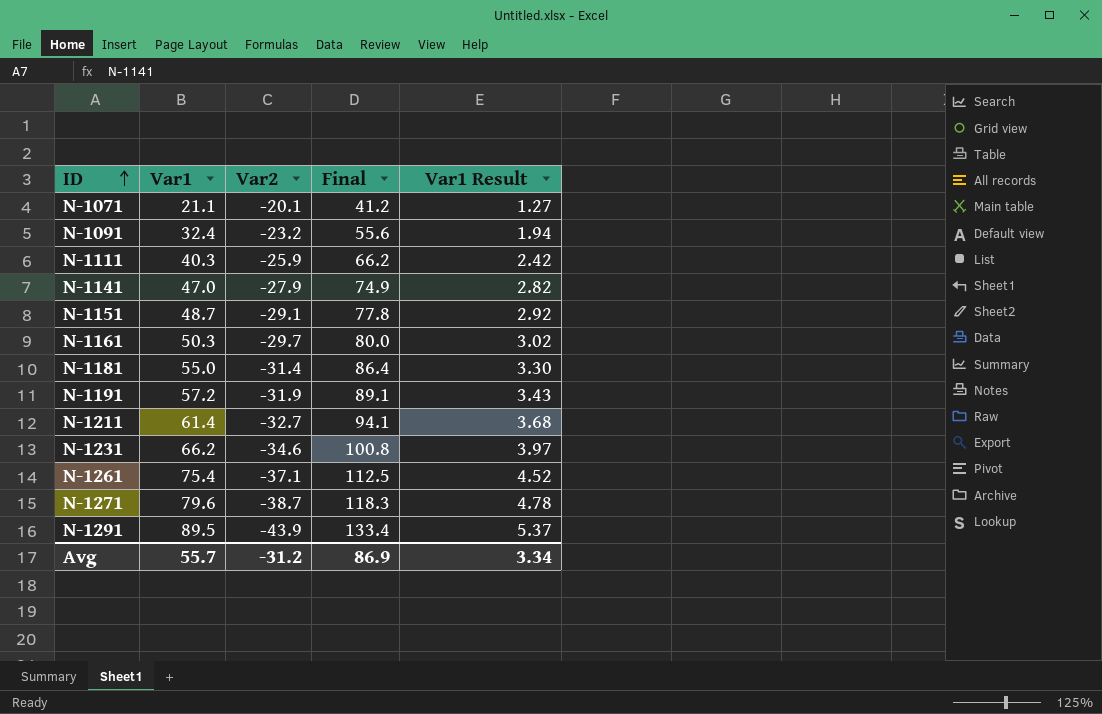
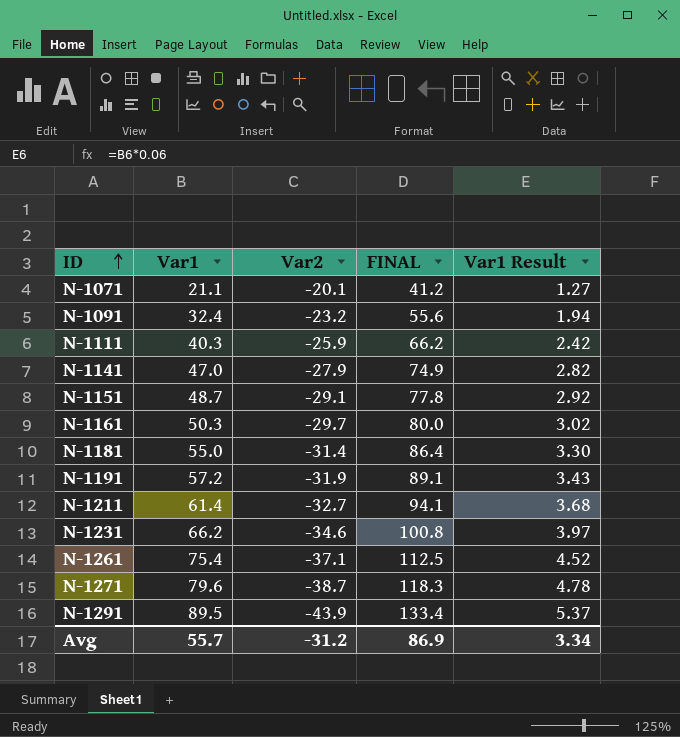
column name: Final -> FINAL

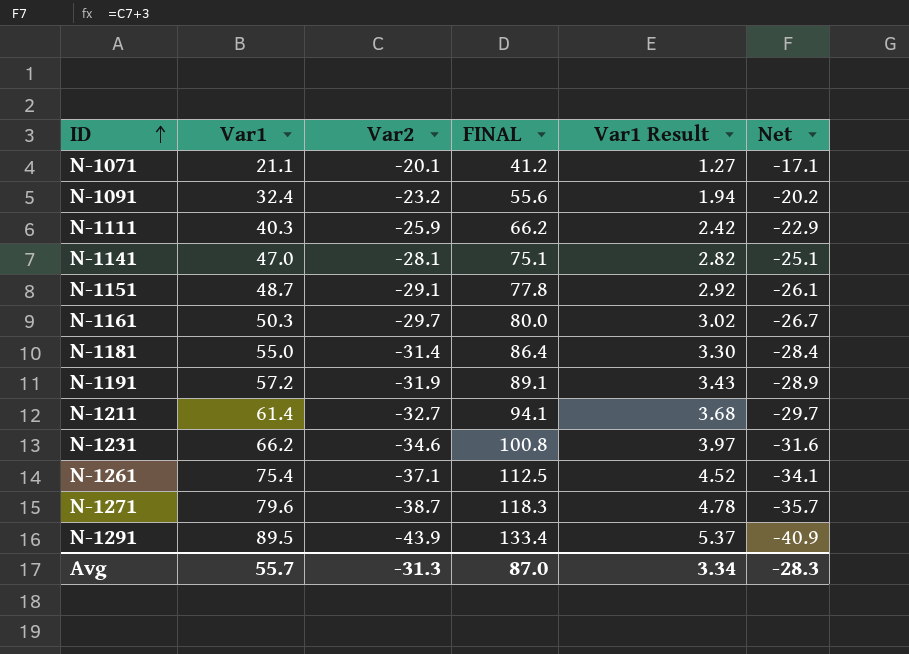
column Net | formula: none -> [Var2] + 3
N-1141 | Var2: -27.9 -> -28.1
N-1141 | FINAL: 74.9 -> 75.1
Avg | Var2: -31.2 -> -31.3
Avg | FINAL: 86.9 -> 87.0

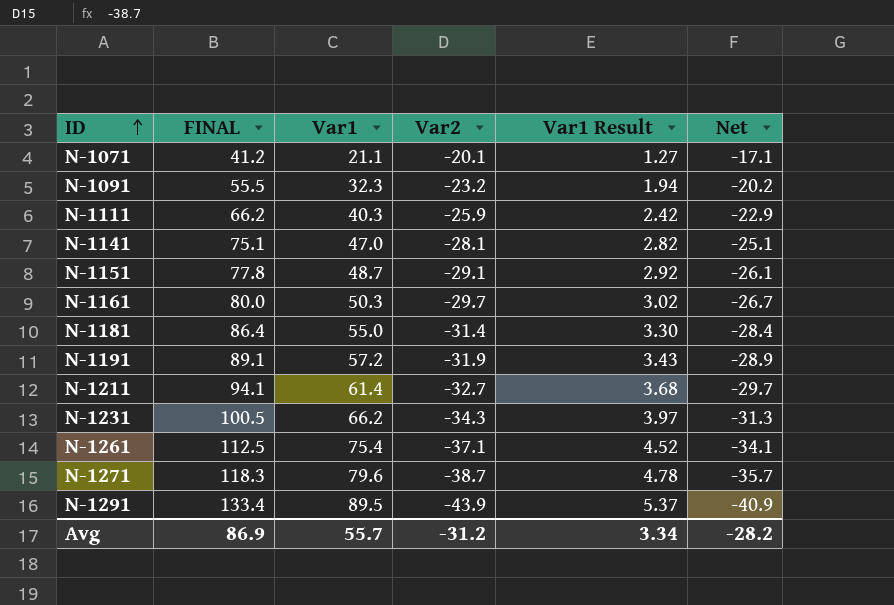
column FINAL | position: 4 -> 2
N-1091 | FINAL: 55.6 -> 55.5
N-1091 | Var1: 32.4 -> 32.3
N-1231 | FINAL: 100.8 -> 100.5
N-1231 | Var2: -34.6 -> -34.3
N-1231 | Net: -31.6 -> -31.3
Avg | FINAL: 87.0 -> 86.9
Avg | Var2: -31.3 -> -31.2
Avg | Net: -28.3 -> -28.2

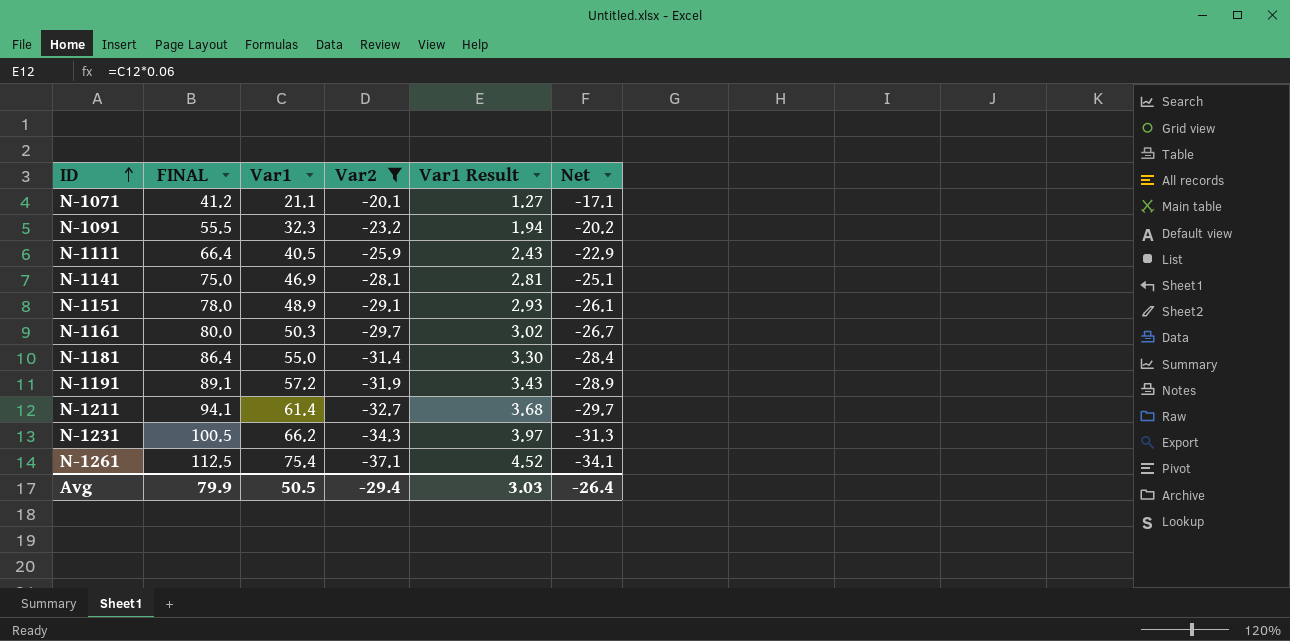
filter: none -> Var2 >= -37.1
N-1111 | FINAL: 66.2 -> 66.4
N-1111 | Var1: 40.3 -> 40.5
N-1111 | Var1 Result: 2.42 -> 2.43
N-1141 | FINAL: 75.1 -> 75.0
N-1141 | Var1: 47.0 -> 46.9
N-1141 | Var1 Result: 2.82 -> 2.81
N-1151 | FINAL: 77.8 -> 78.0
N-1151 | Var1: 48.7 -> 48.9
N-1151 | Var1 Result: 2.92 -> 2.93
Avg | FINAL: 86.9 -> 79.9
Avg | Var1: 55.7 -> 50.5
Avg | Var2: -31.2 -> -29.4
Avg | Var1 Result: 3.34 -> 3.03
Avg | Net: -28.2 -> -26.4

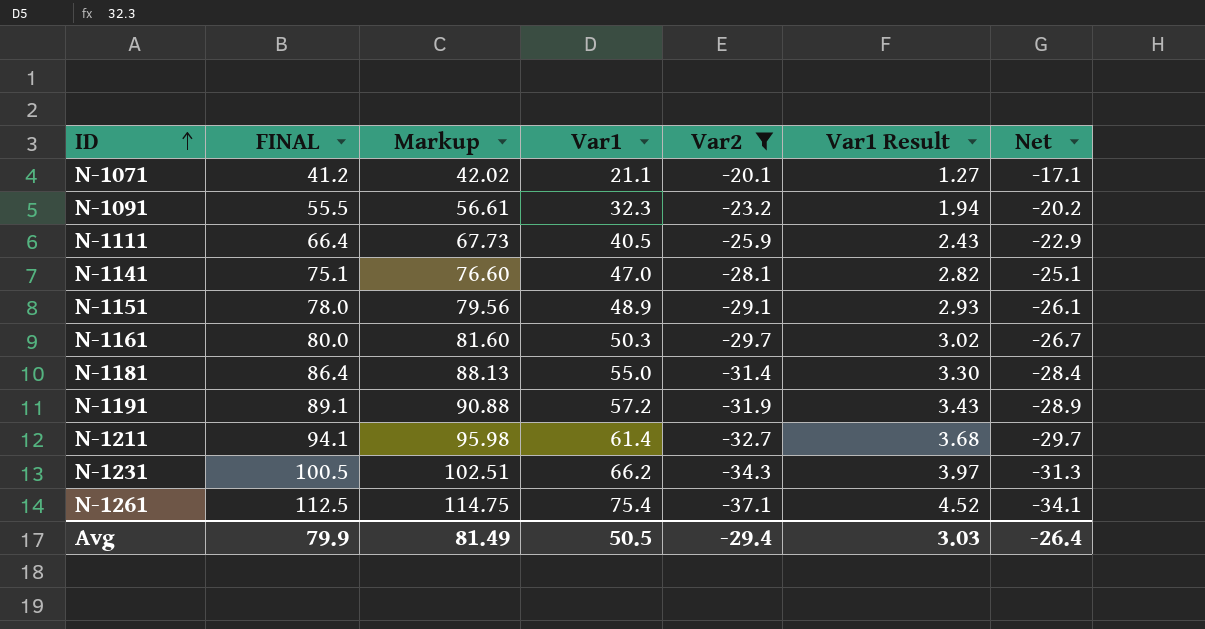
column Markup | formula: none -> [FINAL] * 1.02
N-1141 | FINAL: 75.0 -> 75.1
N-1141 | Var1: 46.9 -> 47.0
N-1141 | Var1 Result: 2.81 -> 2.82

